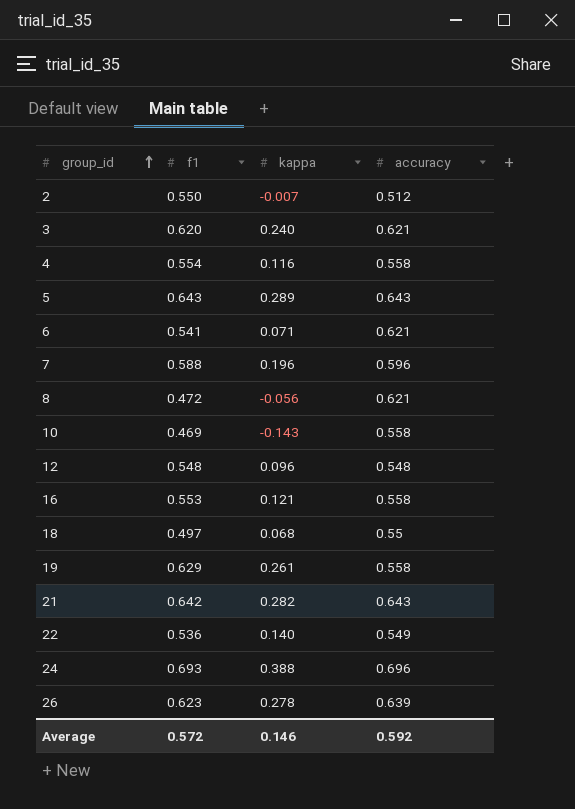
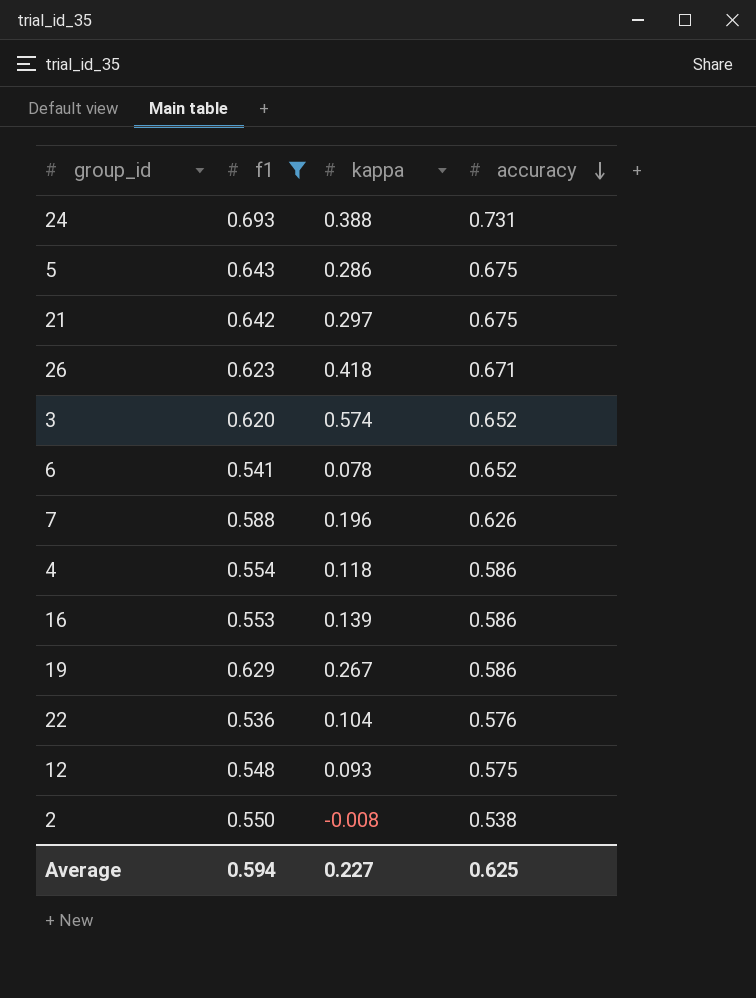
filter: none -> f1 >= 0.536
row order: group_id ascending -> accuracy descending
24 | accuracy: 0.696 -> 0.731
5 | kappa: 0.289 -> 0.286
5 | accuracy: 0.643 -> 0.675
21 | kappa: 0.282 -> 0.297
21 | accuracy: 0.643 -> 0.675
26 | kappa: 0.278 -> 0.418
26 | accuracy: 0.639 -> 0.671
3 | kappa: 0.240 -> 0.574
3 | accuracy: 0.621 -> 0.652
6 | kappa: 0.071 -> 0.078
6 | accuracy: 0.621 -> 0.652
7 | accuracy: 0.596 -> 0.626
4 | kappa: 0.116 -> 0.118
4 | accuracy: 0.558 -> 0.586
16 | kappa: 0.121 -> 0.139
16 | accuracy: 0.558 -> 0.586
19 | kappa: 0.261 -> 0.267
19 | accuracy: 0.558 -> 0.586
22 | kappa: 0.140 -> 0.104
22 | accuracy: 0.549 -> 0.576
12 | kappa: 0.096 -> 0.093
12 | accuracy: 0.548 -> 0.575
2 | kappa: -0.007 -> -0.008
2 | accuracy: 0.512 -> 0.538
Average | f1: 0.572 -> 0.594
Average | kappa: 0.146 -> 0.227
Average | accuracy: 0.592 -> 0.625

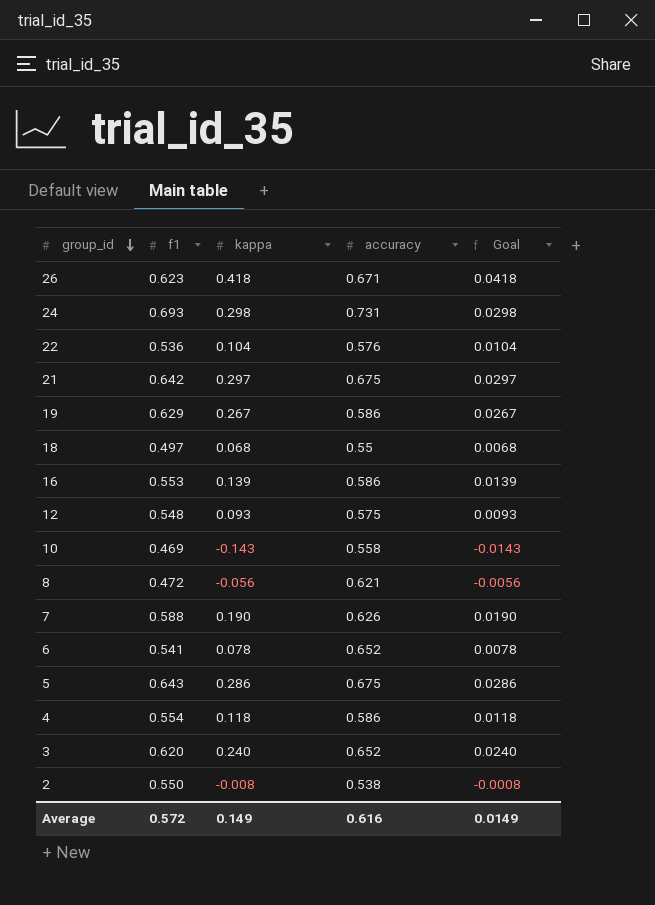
filter: f1 >= 0.536 -> none
row order: accuracy descending -> group_id descending
column Goal | formula: none -> [kappa] * 0.1
24 | kappa: 0.388 -> 0.298
7 | kappa: 0.196 -> 0.190
3 | kappa: 0.574 -> 0.240
Average | f1: 0.594 -> 0.572
Average | kappa: 0.227 -> 0.149
Average | accuracy: 0.625 -> 0.616

